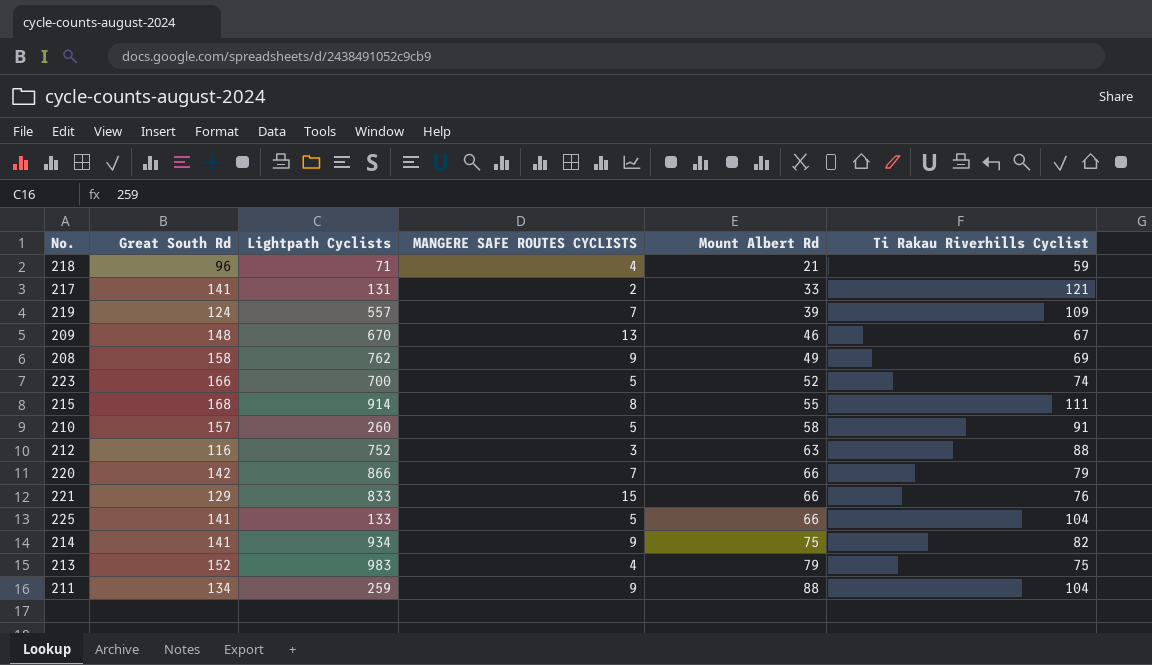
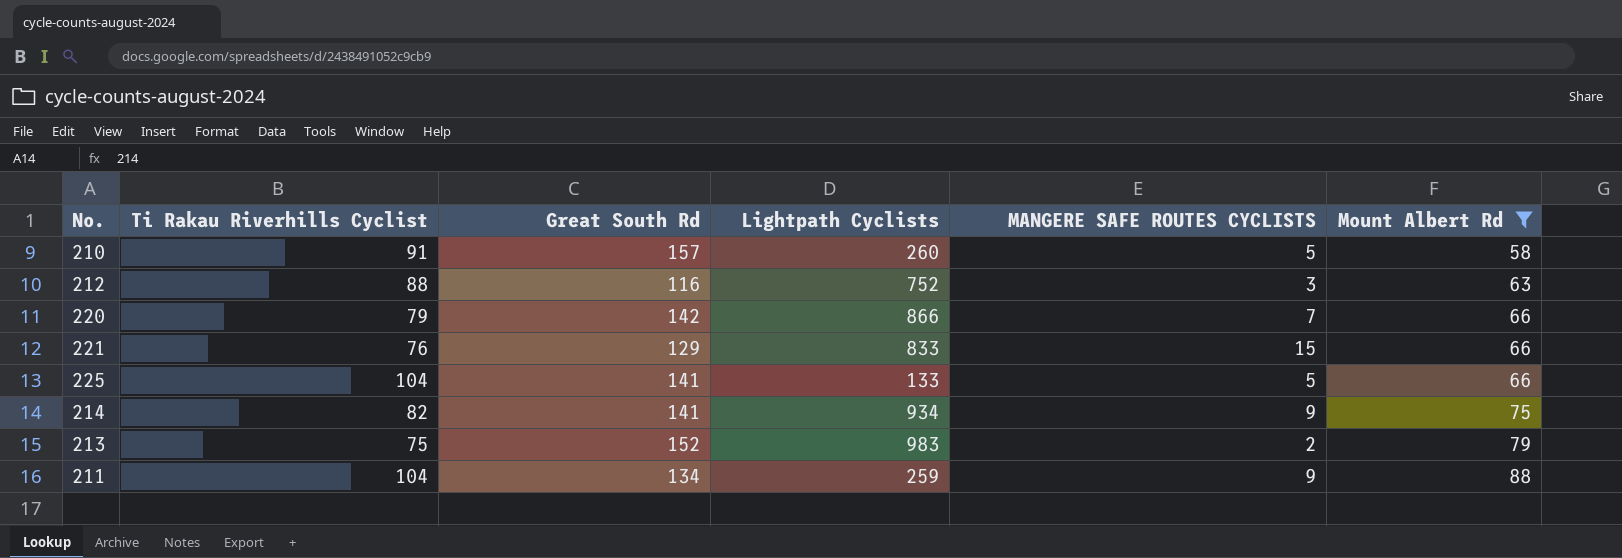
filter: none -> Mount Albert Rd >= 58
column Ti Rakau Riverhills Cyclist | position: 6 -> 2
213 | MANGERE SAFE ROUTES CYCLISTS: 4 -> 2

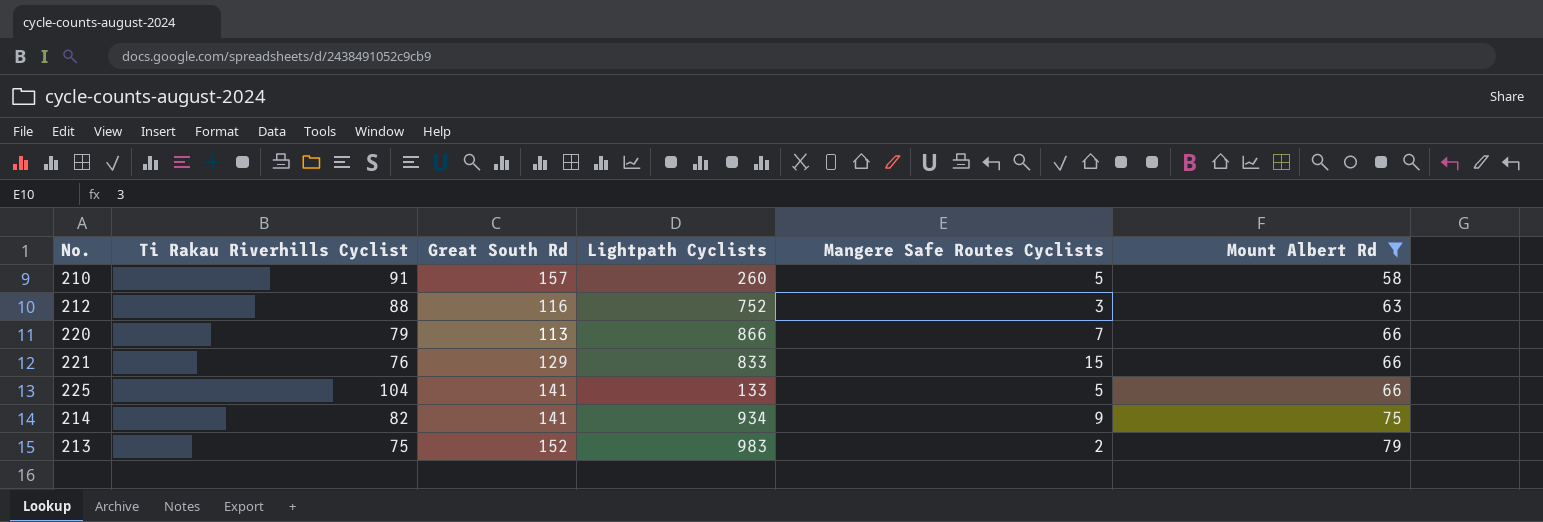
column name: MANGERE SAFE ROUTES CYCLISTS -> Mangere Safe Routes Cyclists
row 211: 104 | 134 | 259 | 9 | 88 -> none
220 | Great South Rd: 142 -> 113

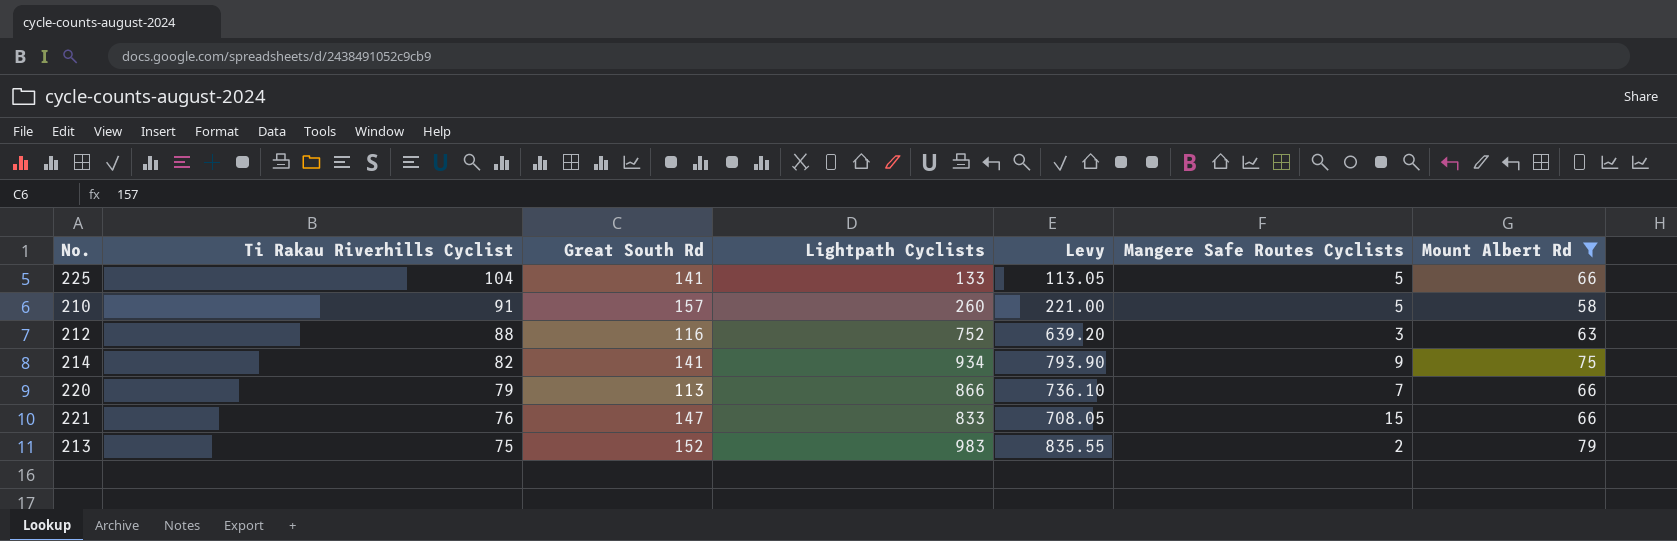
row order: Mount Albert Rd ascending -> Ti Rakau Riverhills Cyclist descending
column Levy | formula: none -> [Lightpath Cyclists] * 0.85
221 | Great South Rd: 129 -> 147

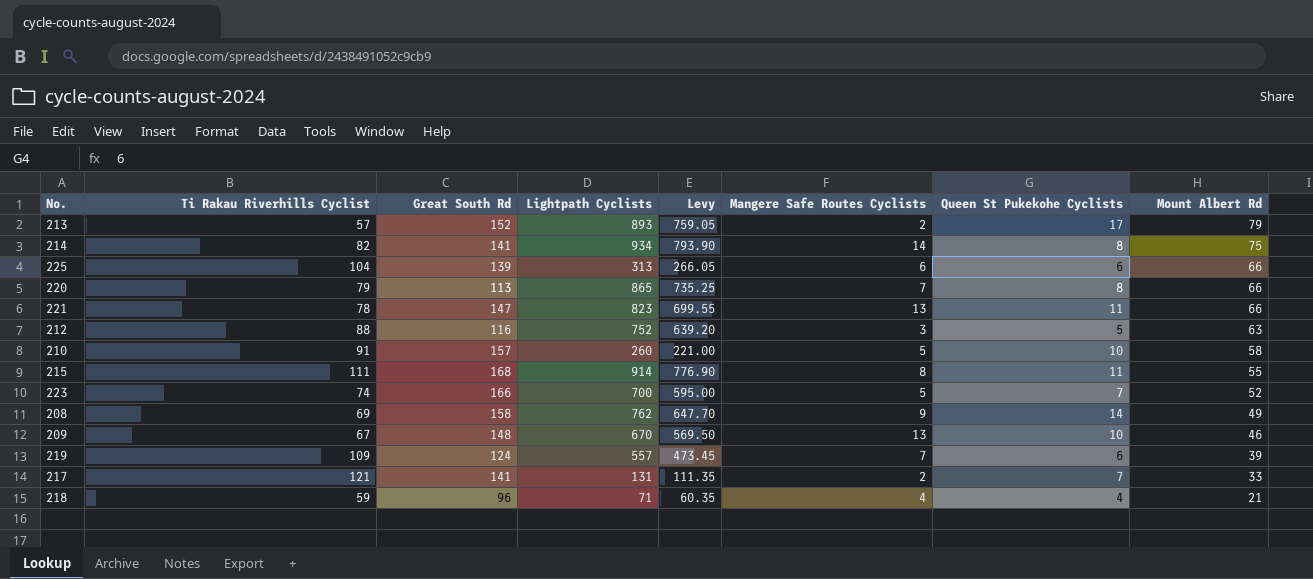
filter: Mount Albert Rd >= 58 -> none
row order: Ti Rakau Riverhills Cyclist descending -> Mount Albert Rd descending
column Queen St Pukekohe Cyclists | position: none -> 7
213 | Ti Rakau Riverhills Cyclist: 75 -> 57
213 | Lightpath Cyclists: 983 -> 893
213 | Levy: 835.55 -> 759.05
214 | Mangere Safe Routes Cyclists: 9 -> 14
225 | Great South Rd: 141 -> 139
225 | Lightpath Cyclists: 133 -> 313
225 | Levy: 113.05 -> 266.05
225 | Mangere Safe Routes Cyclists: 5 -> 6
220 | Lightpath Cyclists: 866 -> 865
220 | Levy: 736.10 -> 735.25
221 | Ti Rakau Riverhills Cyclist: 76 -> 78
221 | Lightpath Cyclists: 833 -> 823
221 | Levy: 708.05 -> 699.55
221 | Mangere Safe Routes Cyclists: 15 -> 13

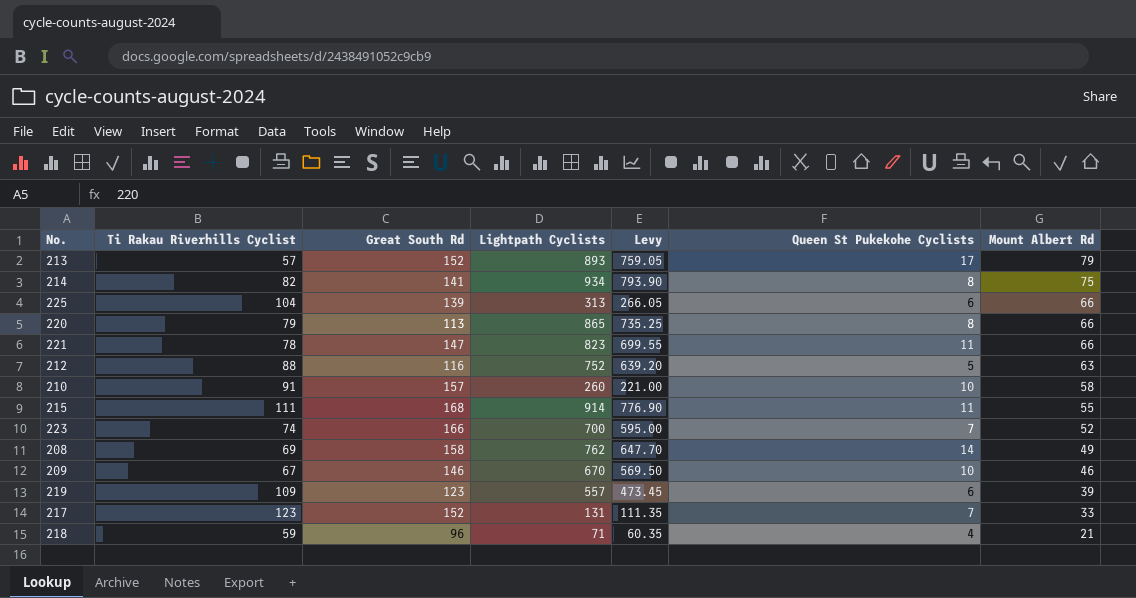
column Mangere Safe Routes Cyclists | position: 6 -> none
209 | Great South Rd: 148 -> 146
219 | Great South Rd: 124 -> 123
217 | Ti Rakau Riverhills Cyclist: 121 -> 123
217 | Great South Rd: 141 -> 152

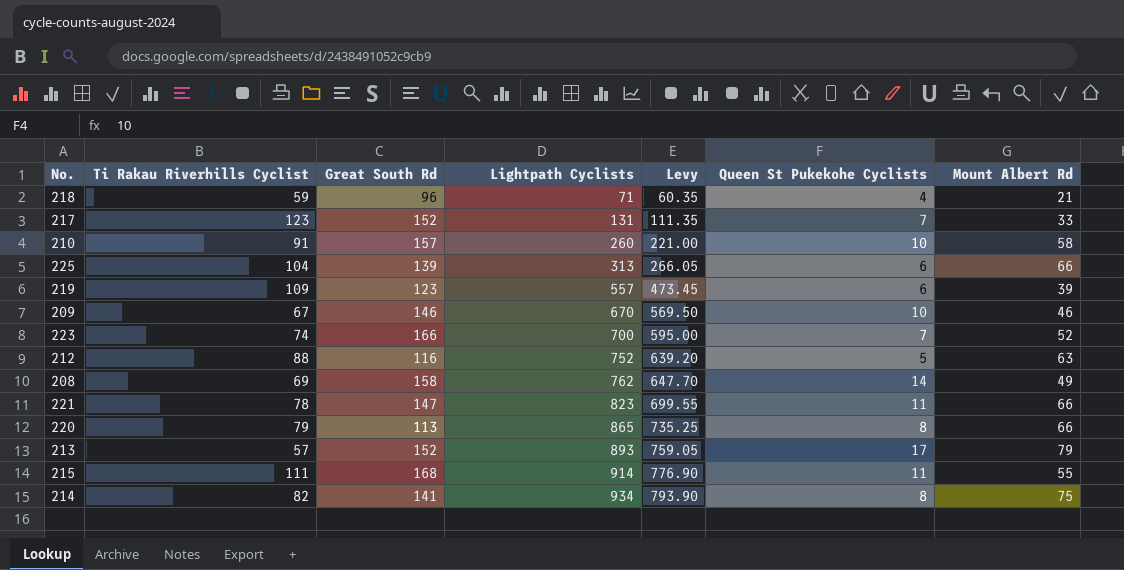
row order: Mount Albert Rd descending -> Lightpath Cyclists ascending

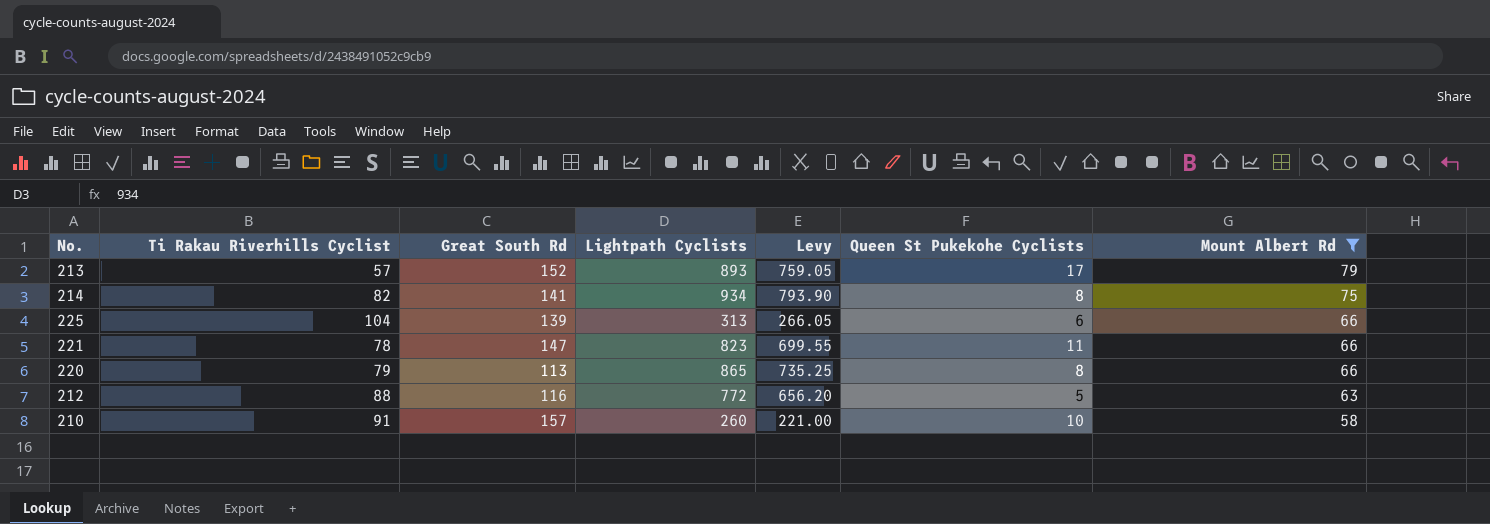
filter: none -> Mount Albert Rd >= 58
row order: Lightpath Cyclists ascending -> Mount Albert Rd descending
212 | Lightpath Cyclists: 752 -> 772
212 | Levy: 639.20 -> 656.20

